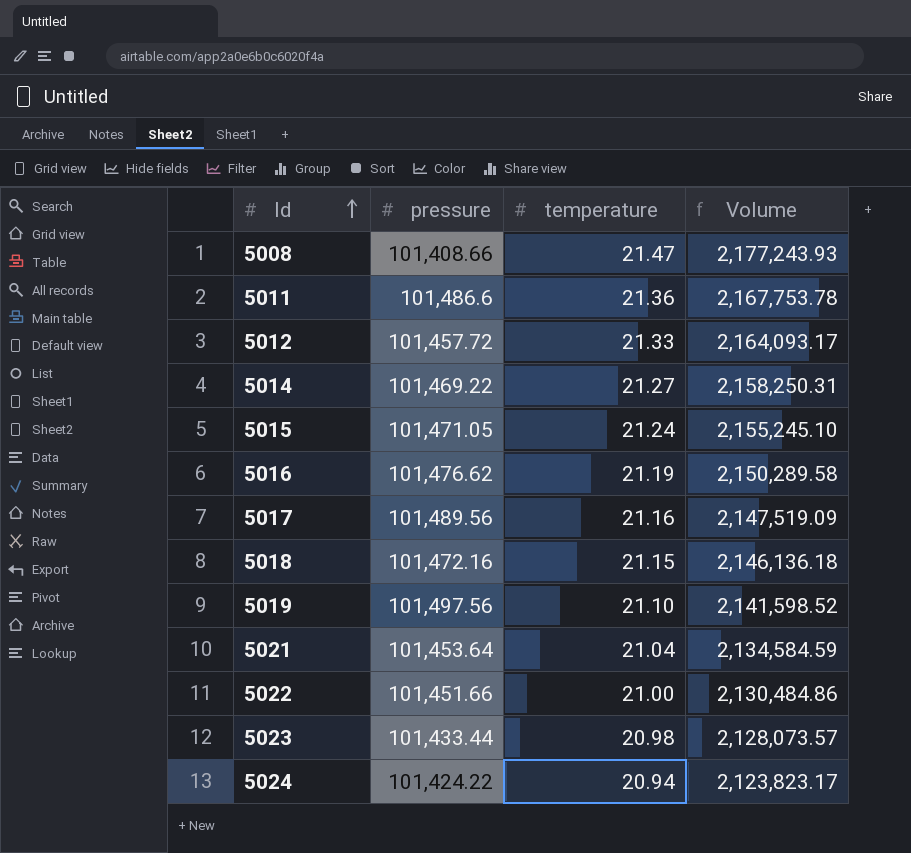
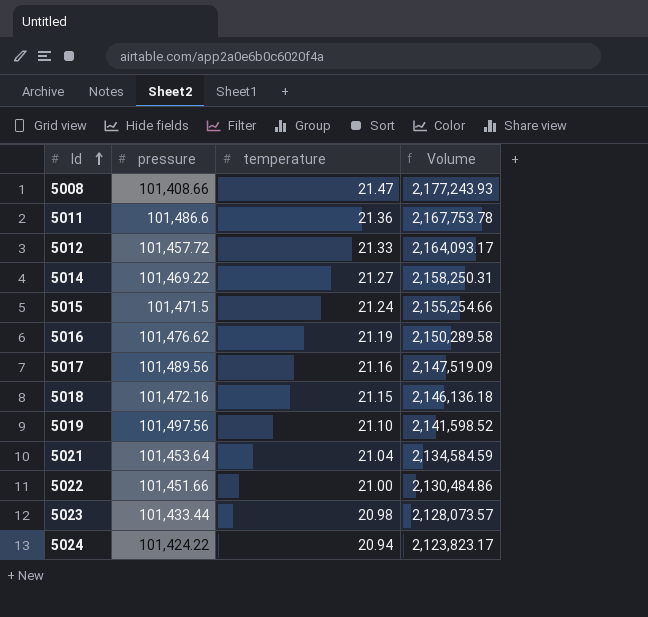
5015 | pressure: 101,471.05 -> 101,471.5
5015 | Volume: 2,155,245.10 -> 2,155,254.66

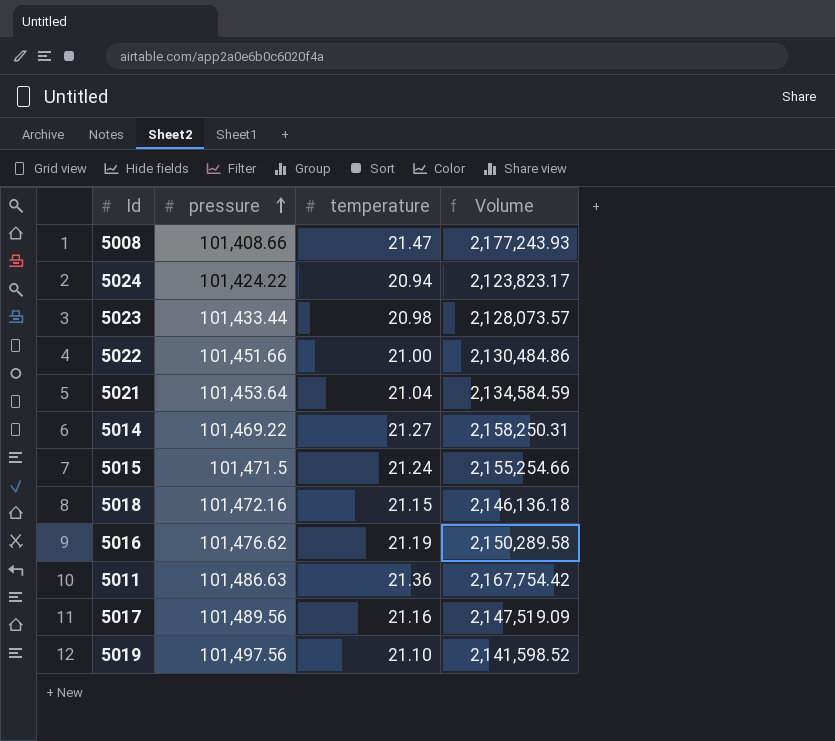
row order: Id ascending -> pressure ascending
row 5012: 101,457.72 | 21.33 | 2,164,093.17 -> none
5011 | pressure: 101,486.6 -> 101,486.63
5011 | Volume: 2,167,753.78 -> 2,167,754.42

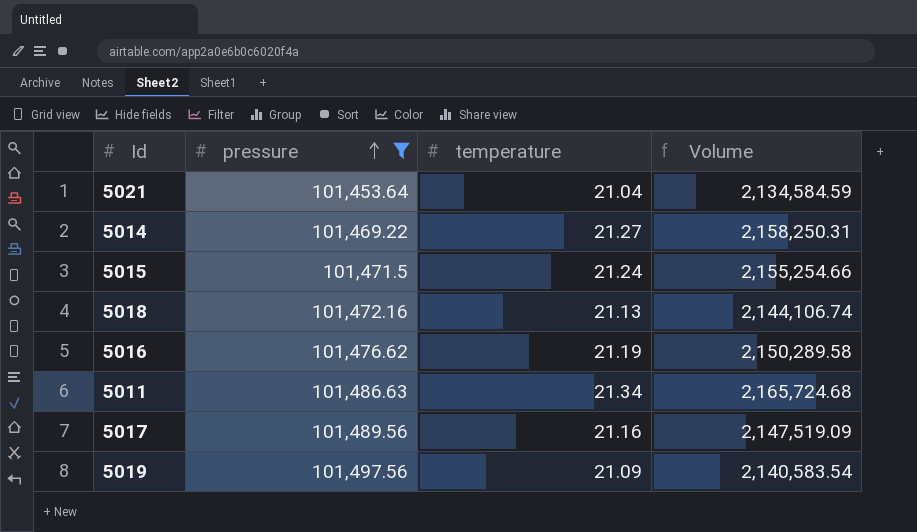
filter: none -> pressure >= 101,453.64
5018 | temperature: 21.15 -> 21.13
5018 | Volume: 2,146,136.18 -> 2,144,106.74
5011 | temperature: 21.36 -> 21.34
5011 | Volume: 2,167,754.42 -> 2,165,724.68
5019 | temperature: 21.10 -> 21.09
5019 | Volume: 2,141,598.52 -> 2,140,583.54

